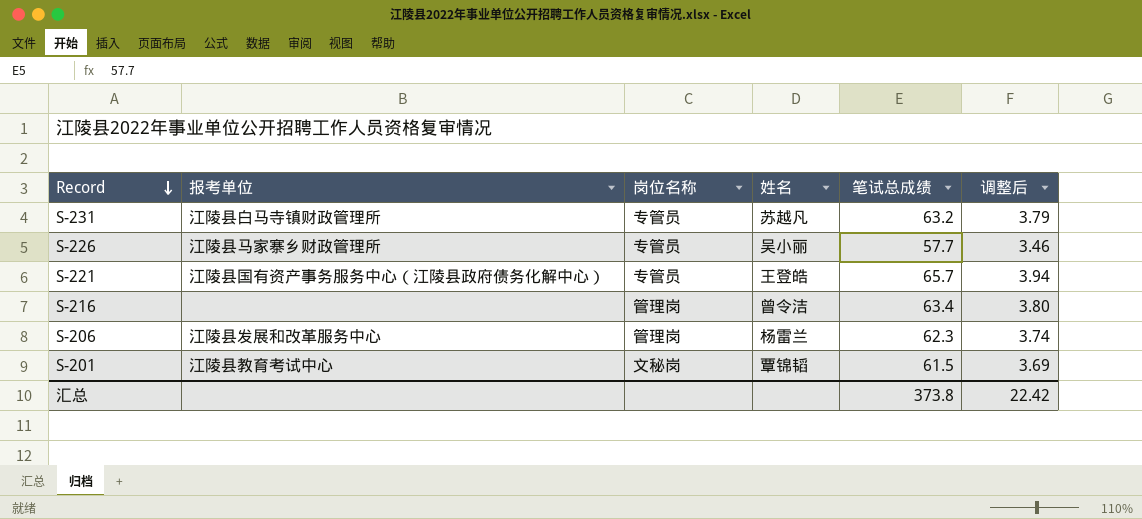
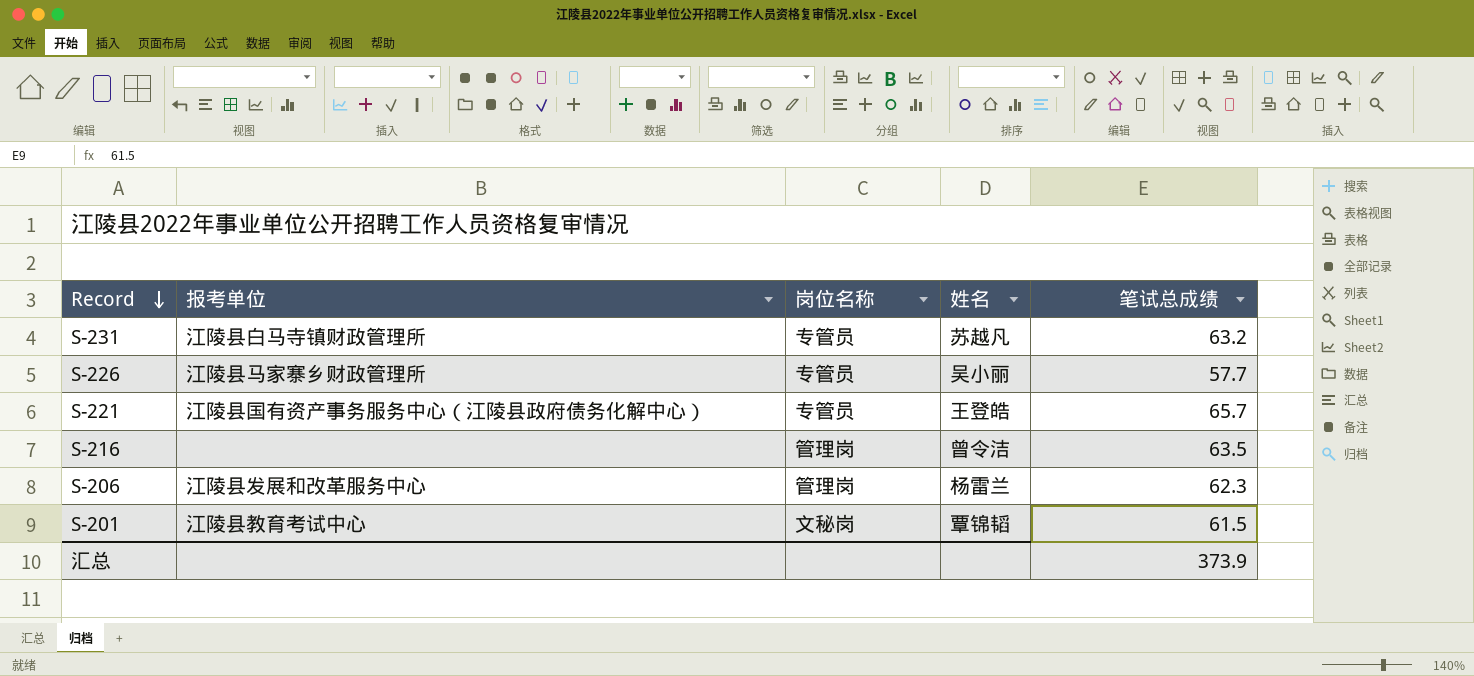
column 调整后 | formula: [笔试总成绩] * 0.06 -> none
S-216 | 笔试总成绩: 63.4 -> 63.5
汇总 | 笔试总成绩: 373.8 -> 373.9

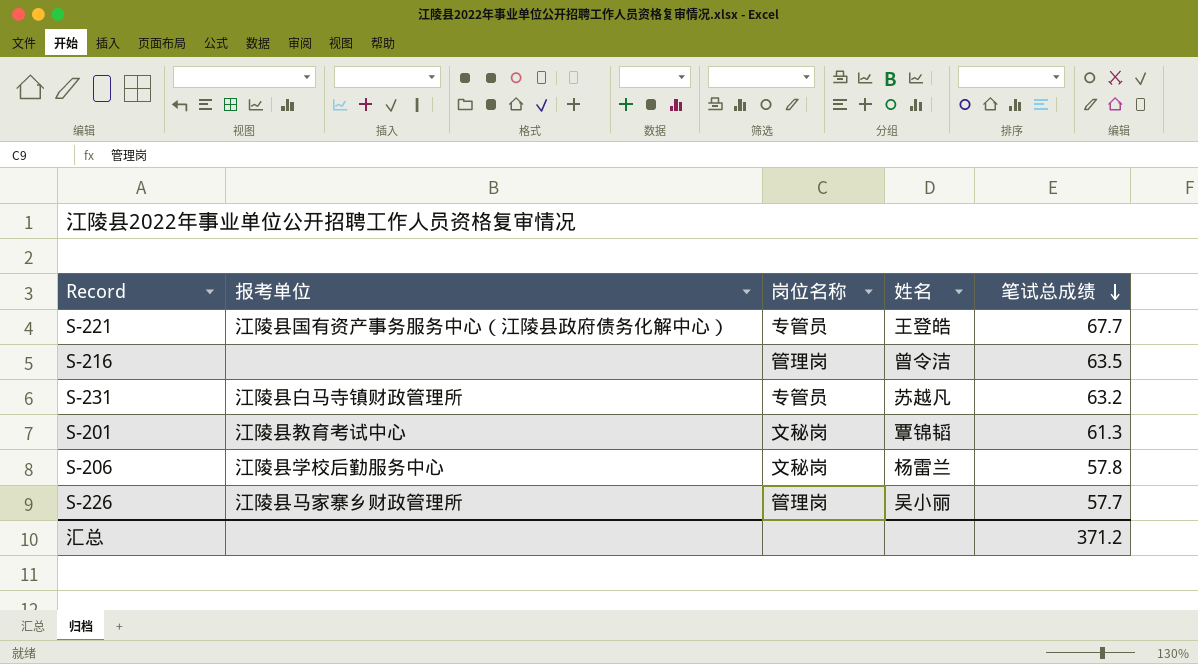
row order: Record descending -> 笔试总成绩 descending
S-221 | 笔试总成绩: 65.7 -> 67.7
S-201 | 笔试总成绩: 61.5 -> 61.3
S-206 | 报考单位: 江陵县发展和改革服务中心 -> 江陵县学校后勤服务中心
S-206 | 岗位名称: 管理岗 -> 文秘岗
S-206 | 笔试总成绩: 62.3 -> 57.8
S-226 | 岗位名称: 专管员 -> 管理岗
汇总 | 笔试总成绩: 373.9 -> 371.2

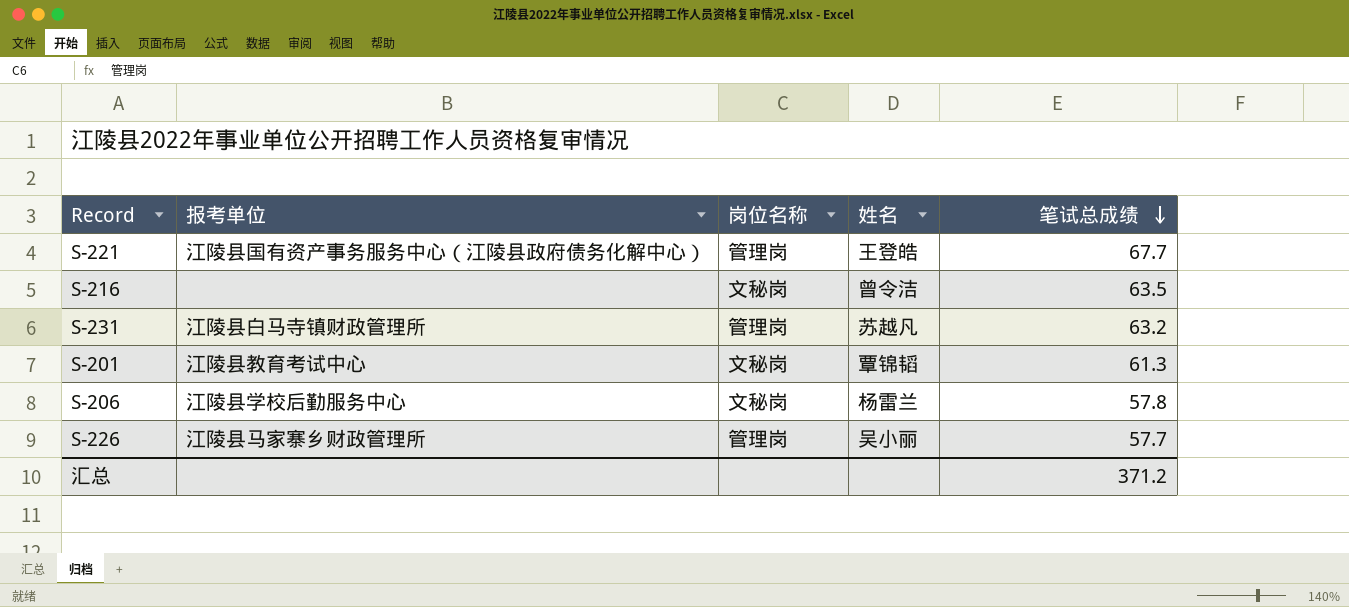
S-221 | 岗位名称: 专管员 -> 管理岗
S-216 | 岗位名称: 管理岗 -> 文秘岗
S-231 | 岗位名称: 专管员 -> 管理岗

